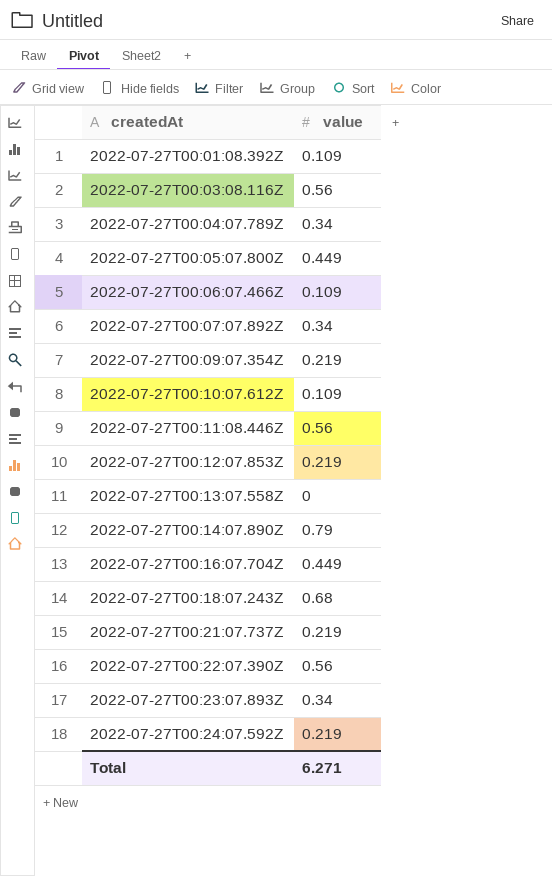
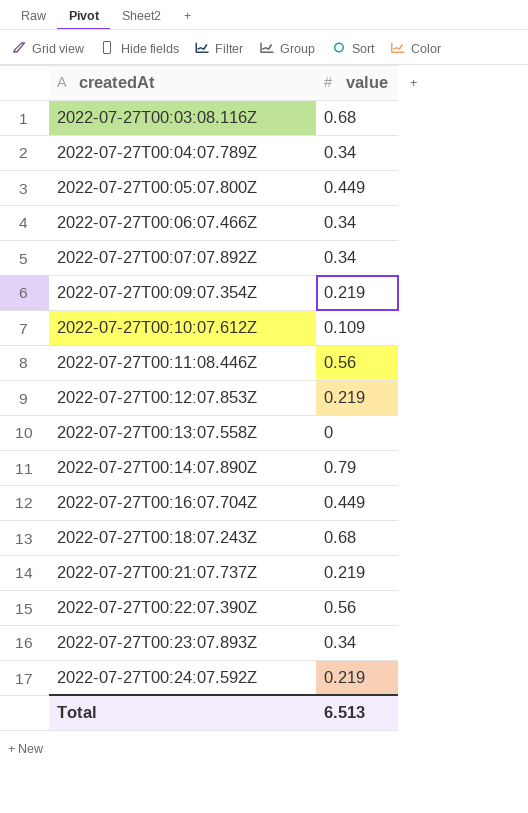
row 2022-07-27T00:01:08.392Z: 0.109 -> none
2022-07-27T00:03:08.116Z | value: 0.56 -> 0.68
2022-07-27T00:06:07.466Z | value: 0.109 -> 0.34
Total | value: 6.271 -> 6.513

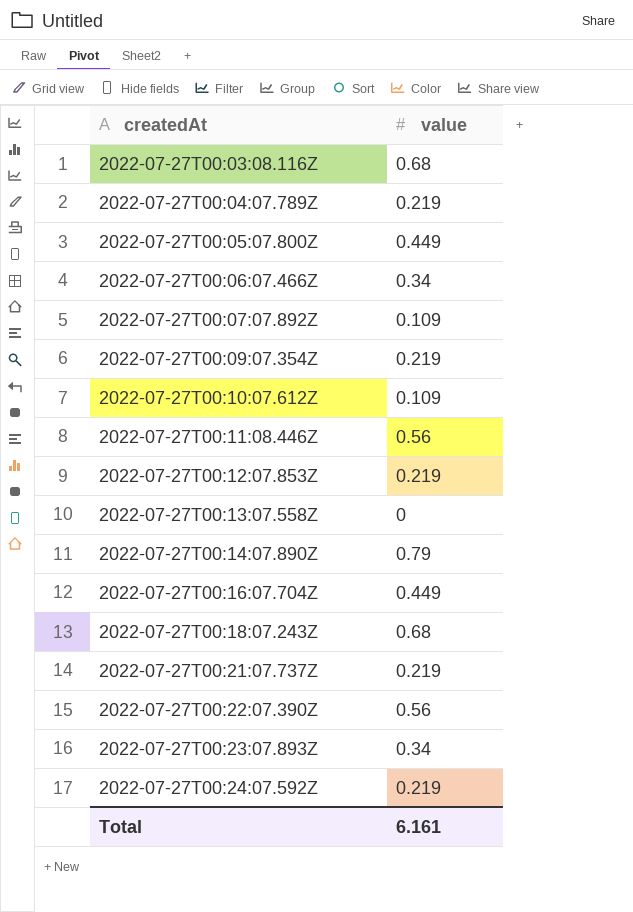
2022-07-27T00:04:07.789Z | value: 0.34 -> 0.219
2022-07-27T00:07:07.892Z | value: 0.34 -> 0.109
Total | value: 6.513 -> 6.161

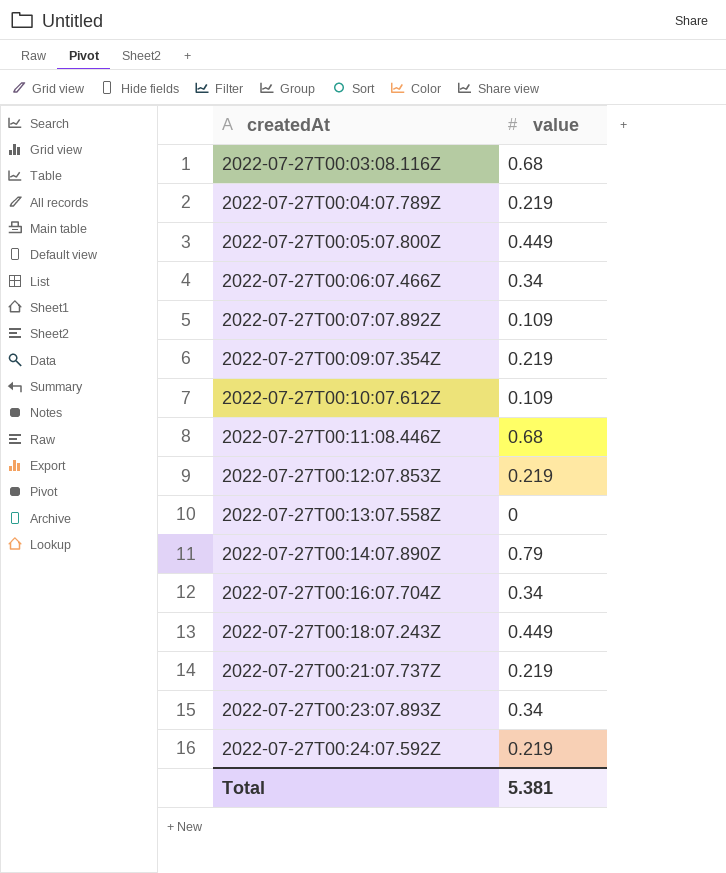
row 2022-07-27T00:22:07.390Z: 0.56 -> none
2022-07-27T00:11:08.446Z | value: 0.56 -> 0.68
2022-07-27T00:16:07.704Z | value: 0.449 -> 0.34
2022-07-27T00:18:07.243Z | value: 0.68 -> 0.449
Total | value: 6.161 -> 5.381

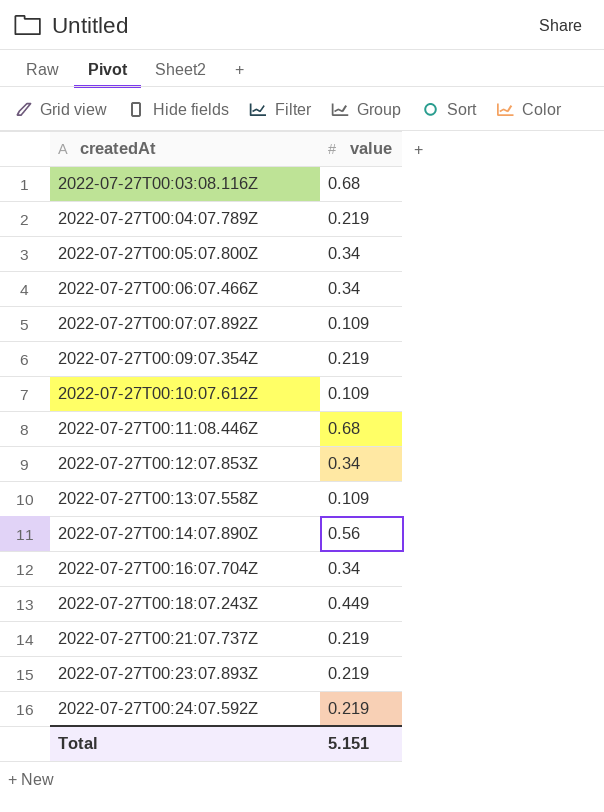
2022-07-27T00:05:07.800Z | value: 0.449 -> 0.34
2022-07-27T00:12:07.853Z | value: 0.219 -> 0.34
2022-07-27T00:13:07.558Z | value: 0 -> 0.109
2022-07-27T00:14:07.890Z | value: 0.79 -> 0.56
2022-07-27T00:23:07.893Z | value: 0.34 -> 0.219
Total | value: 5.381 -> 5.151

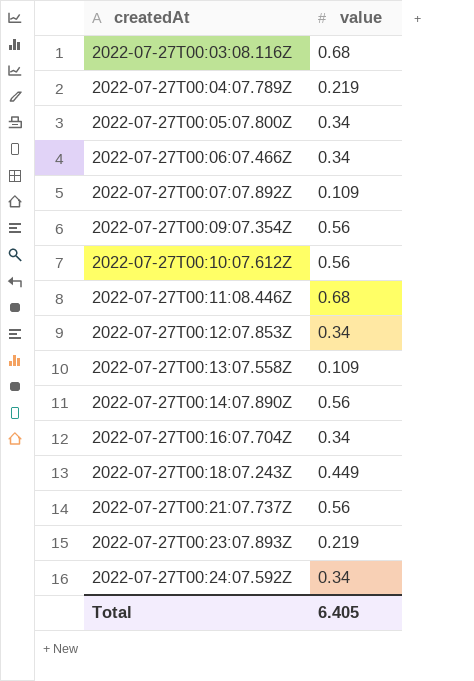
2022-07-27T00:09:07.354Z | value: 0.219 -> 0.56
2022-07-27T00:10:07.612Z | value: 0.109 -> 0.56
2022-07-27T00:21:07.737Z | value: 0.219 -> 0.56
2022-07-27T00:24:07.592Z | value: 0.219 -> 0.34
Total | value: 5.151 -> 6.405

